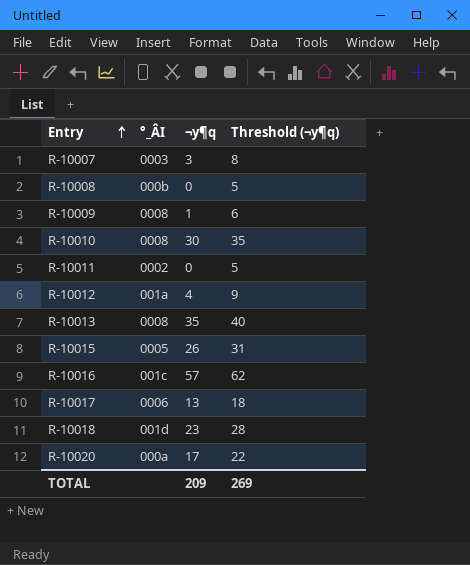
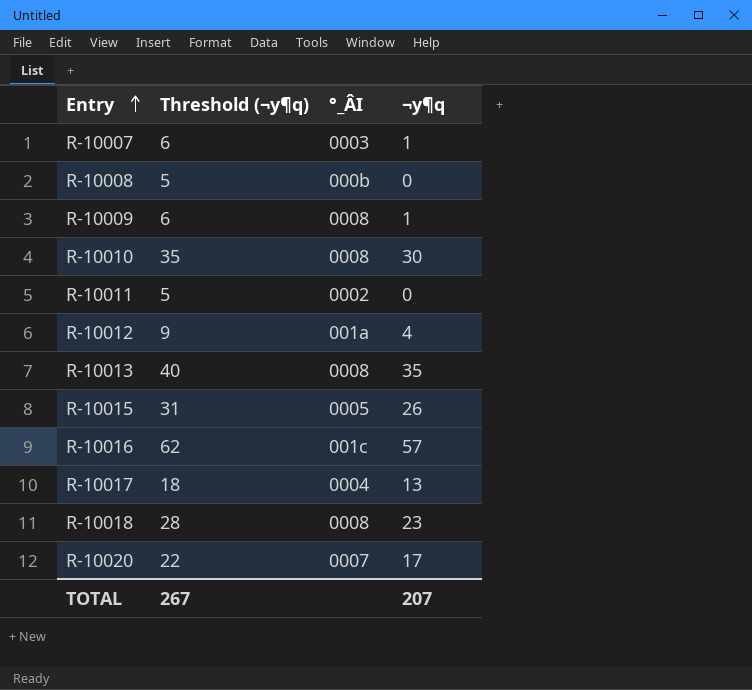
column Threshold (¬y¶q) | position: 4 -> 2
R-10007 | Threshold (¬y¶q): 8 -> 6
R-10007 | ¬y¶q: 3 -> 1
R-10017 | °_ÂI: 0006 -> 0004
R-10018 | °_ÂI: 001d -> 0008
R-10020 | °_ÂI: 000a -> 0007
TOTAL | Threshold (¬y¶q): 269 -> 267
TOTAL | ¬y¶q: 209 -> 207

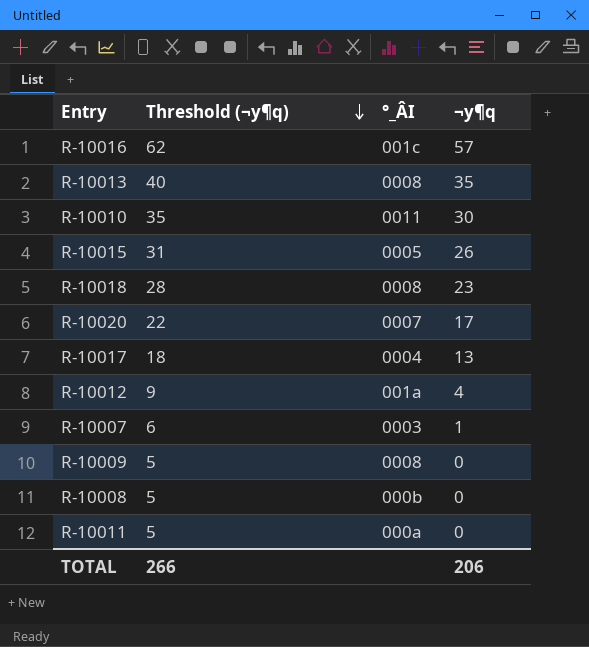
row order: Entry ascending -> Threshold (¬y¶q) descending
R-10010 | °_ÂI: 0008 -> 0011
R-10009 | Threshold (¬y¶q): 6 -> 5
R-10009 | ¬y¶q: 1 -> 0
R-10011 | °_ÂI: 0002 -> 000a
TOTAL | Threshold (¬y¶q): 267 -> 266
TOTAL | ¬y¶q: 207 -> 206

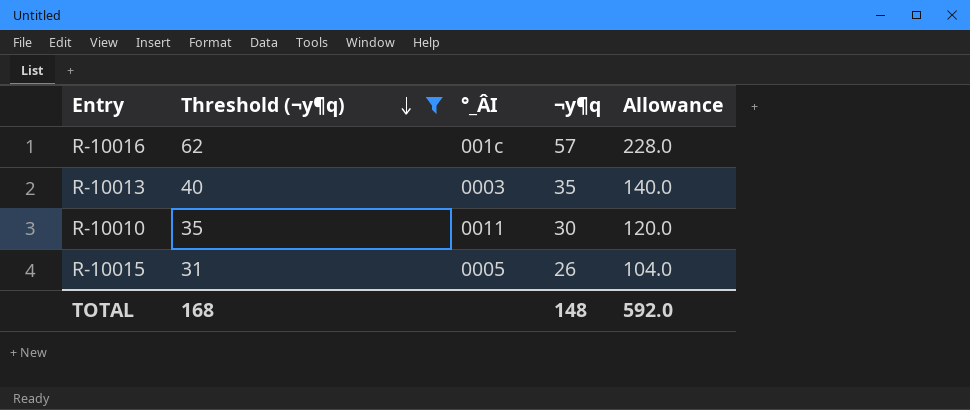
filter: none -> Threshold (¬y¶q) >= 31
column Allowance | formula: none -> [¬y¶q] * 4
R-10013 | °_ÂI: 0008 -> 0003
TOTAL | Threshold (¬y¶q): 266 -> 168
TOTAL | ¬y¶q: 206 -> 148

